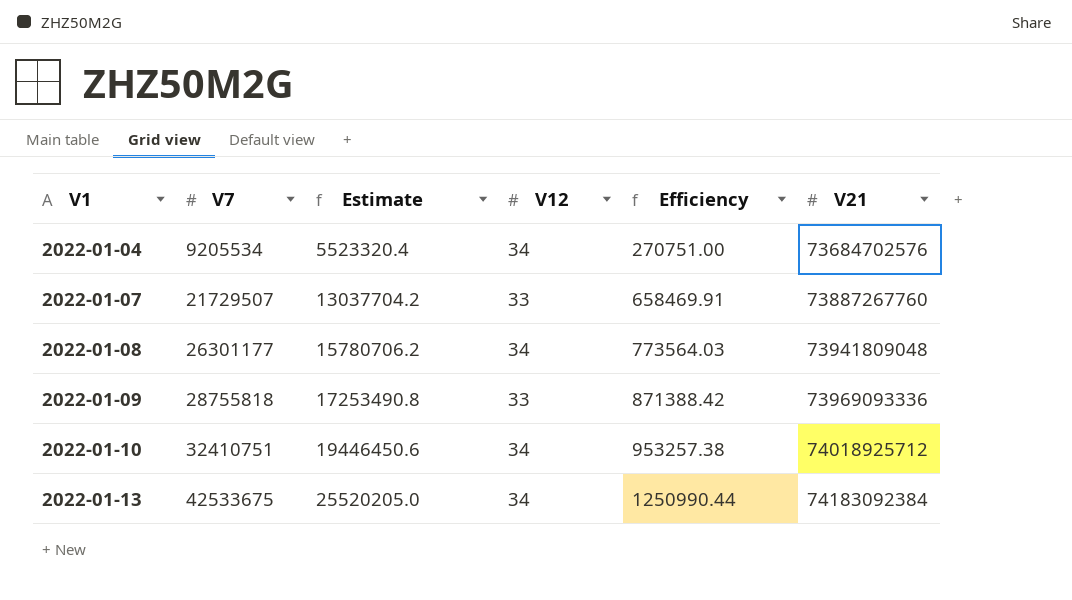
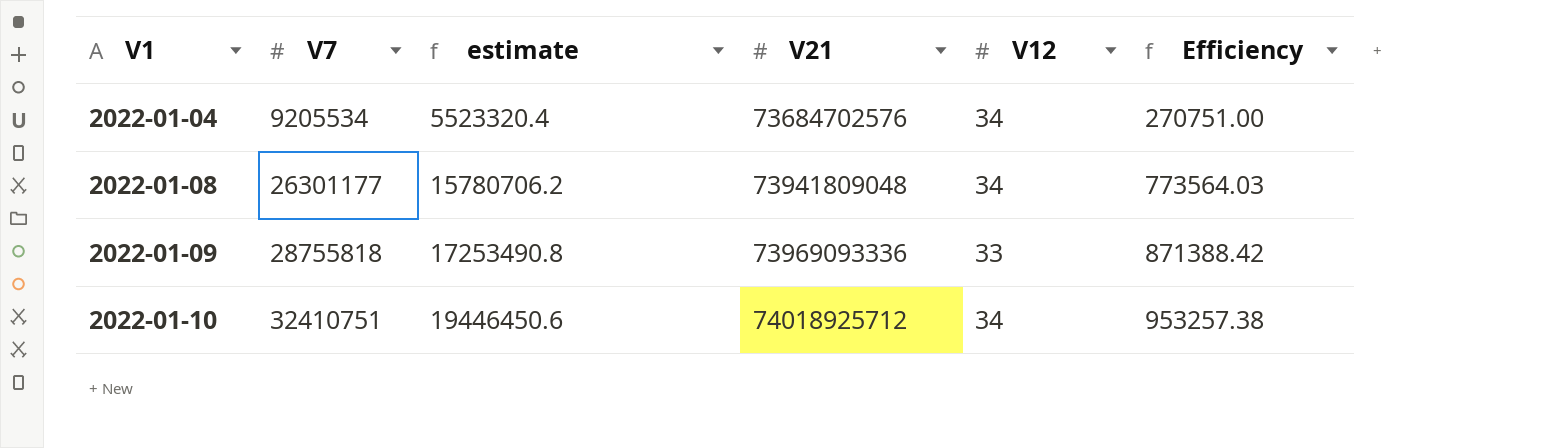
column name: Estimate -> estimate
column V21 | position: 6 -> 4
row 2022-01-07: 21729507 | 13037704.2 | 33 | 658469.91 | 73887267760 -> none
row 2022-01-13: 42533675 | 25520205.0 | 34 | 1250990.44 | 74183092384 -> none

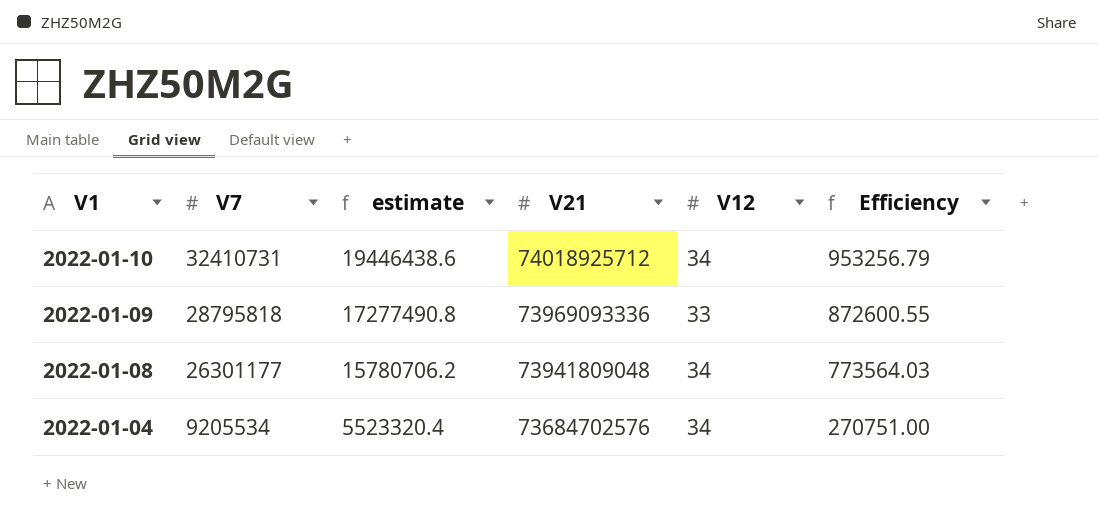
row order: V1 ascending -> V1 descending
2022-01-10 | V7: 32410751 -> 32410731
2022-01-10 | estimate: 19446450.6 -> 19446438.6
2022-01-10 | Efficiency: 953257.38 -> 953256.79
2022-01-09 | V7: 28755818 -> 28795818
2022-01-09 | estimate: 17253490.8 -> 17277490.8
2022-01-09 | Efficiency: 871388.42 -> 872600.55

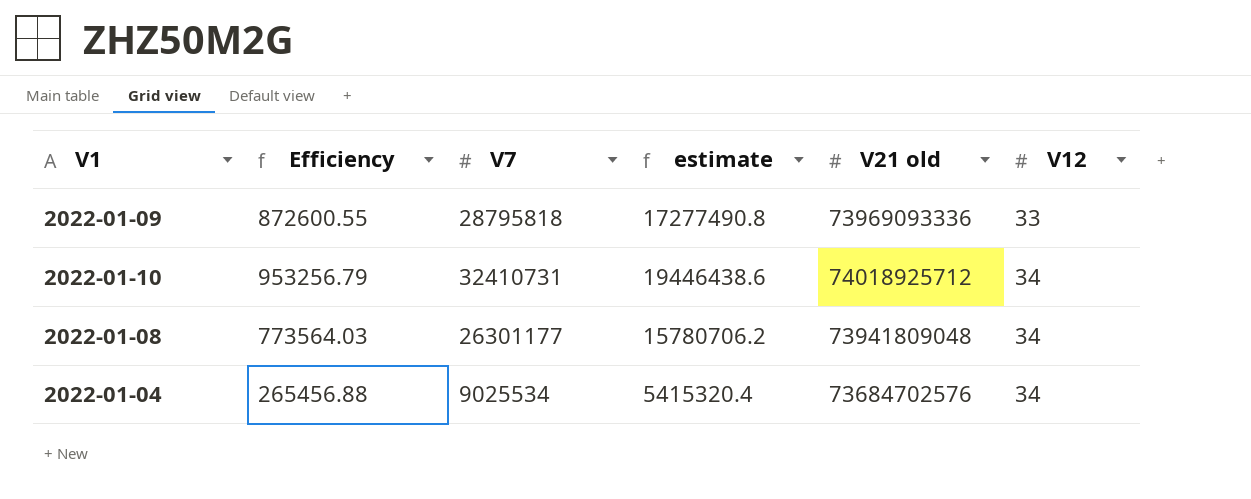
row order: V1 descending -> V12 ascending
column Efficiency | position: 6 -> 2
column name: V21 -> V21 old
2022-01-04 | Efficiency: 270751.00 -> 265456.88
2022-01-04 | V7: 9205534 -> 9025534
2022-01-04 | estimate: 5523320.4 -> 5415320.4

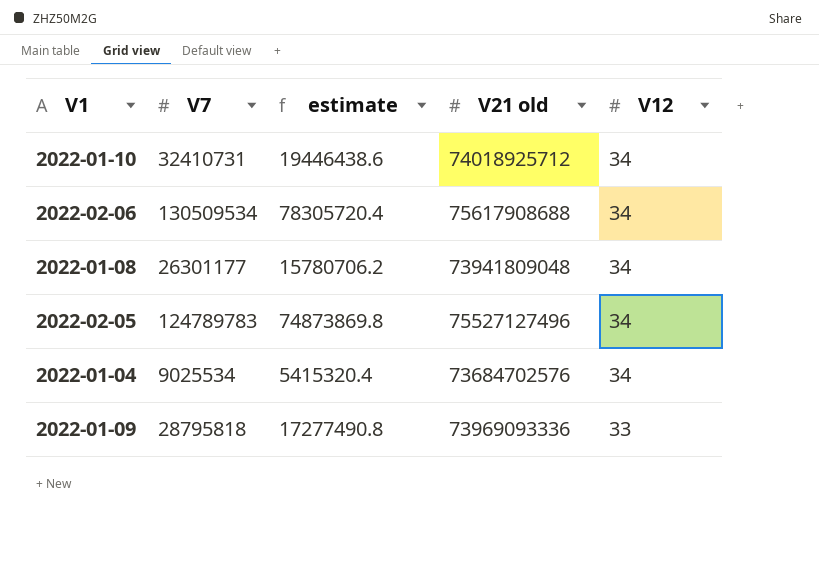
row order: V12 ascending -> V12 descending
column Efficiency | formula: [V7] / [V12] -> none
row 2022-02-06: none -> 130509534 | 78305720.4 | 75617908688 | 34
row 2022-02-05: none -> 124789783 | 74873869.8 | 75527127496 | 34

